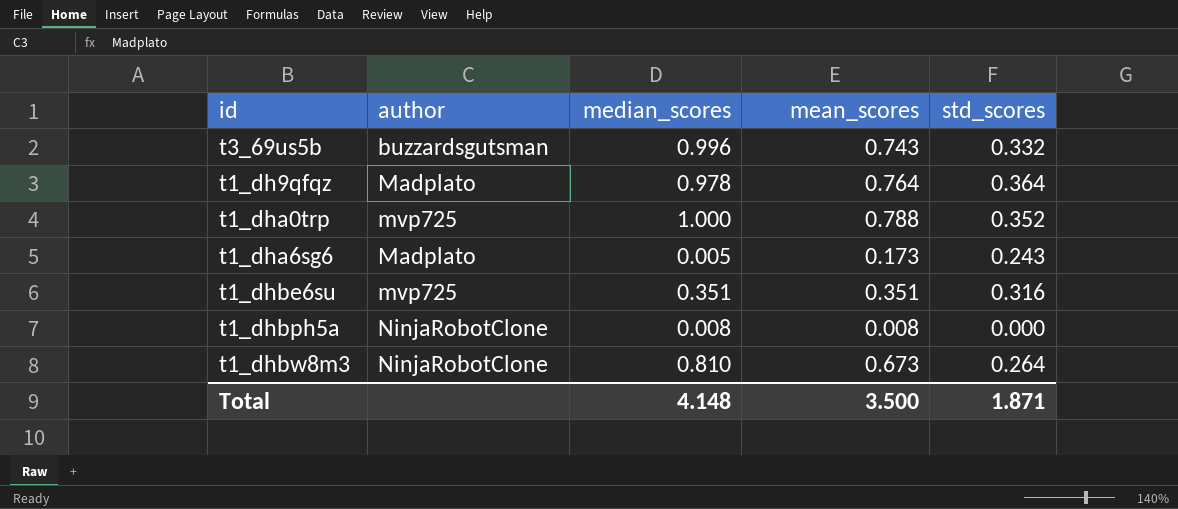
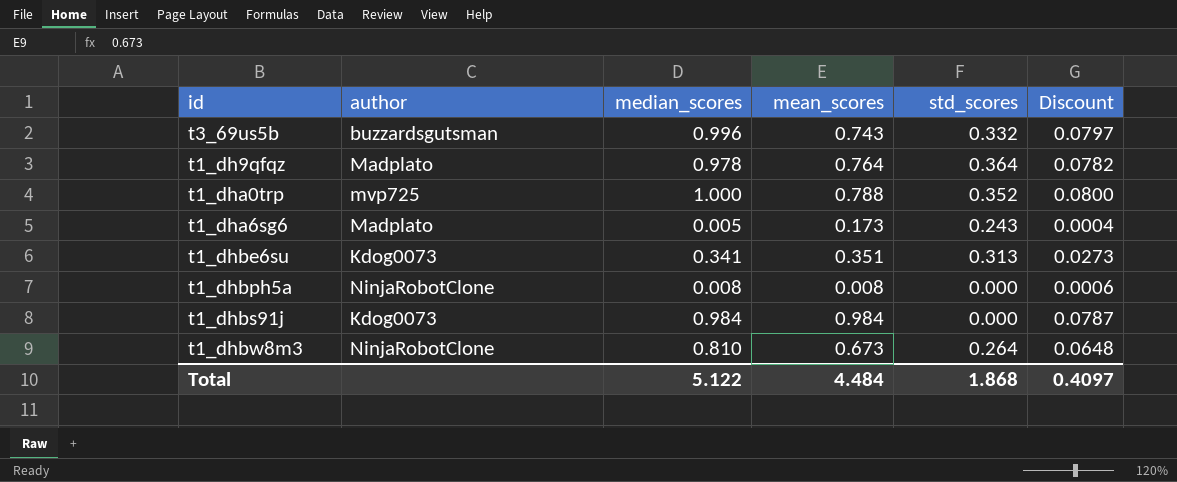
column Discount | formula: none -> [median_scores] * 0.08
t1_dhbe6su | author: mvp725 -> Kdog0073
t1_dhbe6su | median_scores: 0.351 -> 0.341
t1_dhbe6su | std_scores: 0.316 -> 0.313
row t1_dhbs91j: none -> Kdog0073 | 0.984 | 0.984 | 0.000 | 0.0787
Total | median_scores: 4.148 -> 5.122
Total | mean_scores: 3.500 -> 4.484
Total | std_scores: 1.871 -> 1.868

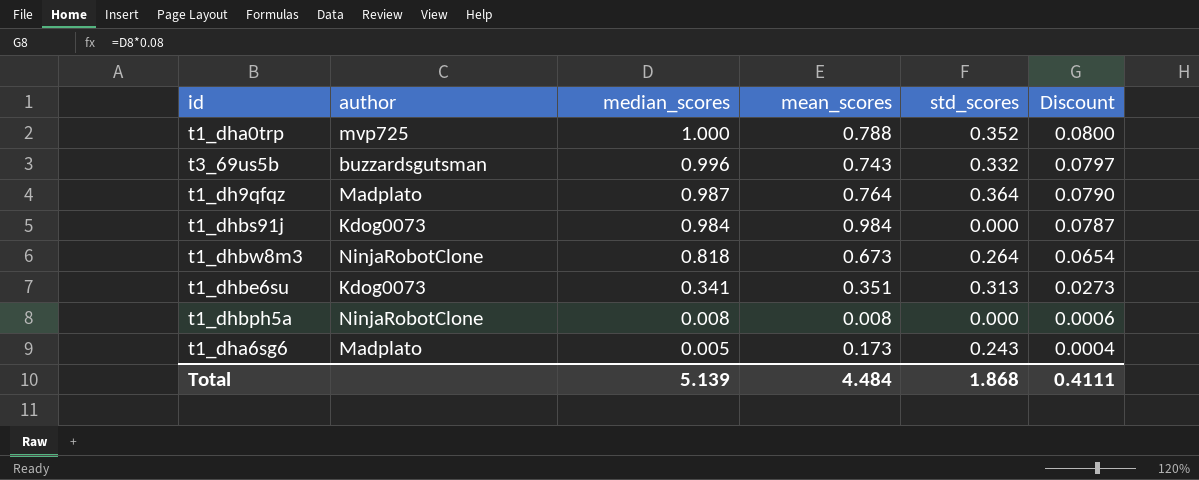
row order: none -> median_scores descending
t1_dh9qfqz | median_scores: 0.978 -> 0.987
t1_dh9qfqz | Discount: 0.0782 -> 0.0790
t1_dhbw8m3 | median_scores: 0.810 -> 0.818
t1_dhbw8m3 | Discount: 0.0648 -> 0.0654
Total | median_scores: 5.122 -> 5.139
Total | Discount: 0.4097 -> 0.4111

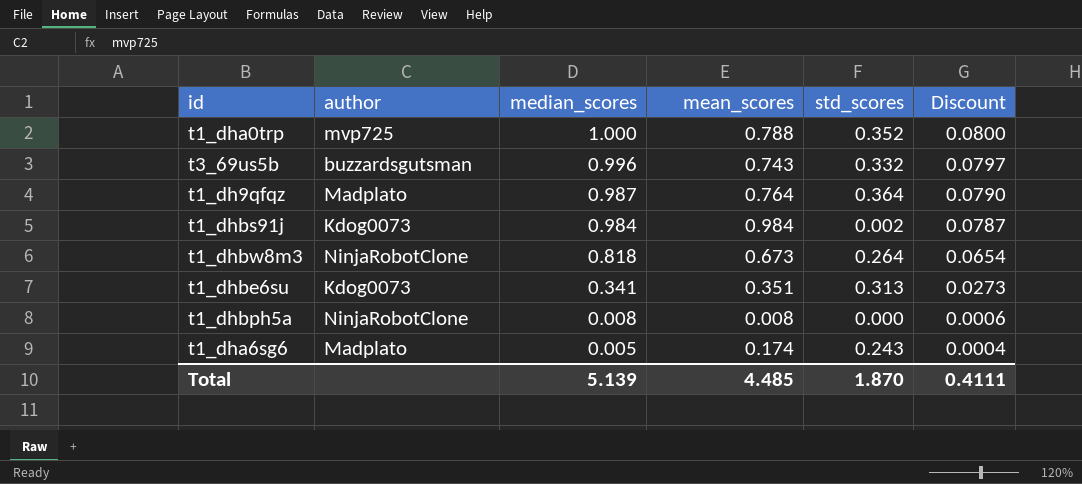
t1_dhbs91j | std_scores: 0.000 -> 0.002
t1_dha6sg6 | mean_scores: 0.173 -> 0.174
Total | mean_scores: 4.484 -> 4.485
Total | std_scores: 1.868 -> 1.870

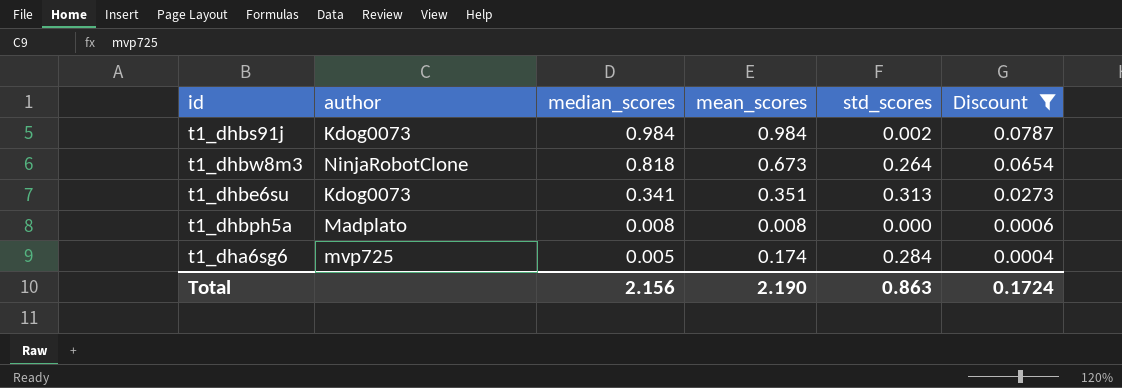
filter: none -> Discount <= 0.0787
t1_dhbph5a | author: NinjaRobotClone -> Madplato
t1_dha6sg6 | author: Madplato -> mvp725
t1_dha6sg6 | std_scores: 0.243 -> 0.284
Total | median_scores: 5.139 -> 2.156
Total | mean_scores: 4.485 -> 2.190
Total | std_scores: 1.870 -> 0.863
Total | Discount: 0.4111 -> 0.1724

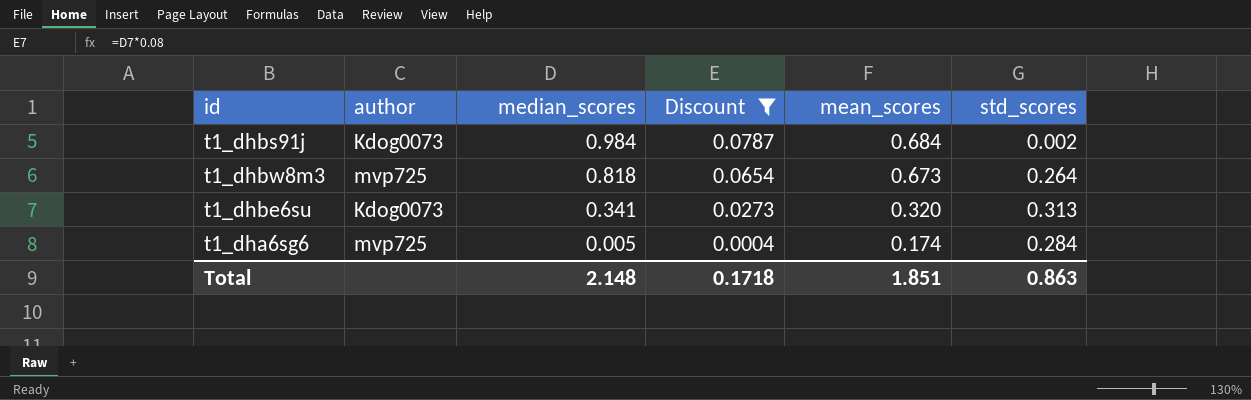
column Discount | position: 6 -> 4
row t1_dhbph5a: Madplato | 0.008 | 0.008 | 0.000 | 0.0006 -> none
t1_dhbs91j | mean_scores: 0.984 -> 0.684
t1_dhbw8m3 | author: NinjaRobotClone -> mvp725
t1_dhbe6su | mean_scores: 0.351 -> 0.320
Total | median_scores: 2.156 -> 2.148
Total | Discount: 0.1724 -> 0.1718
Total | mean_scores: 2.190 -> 1.851

